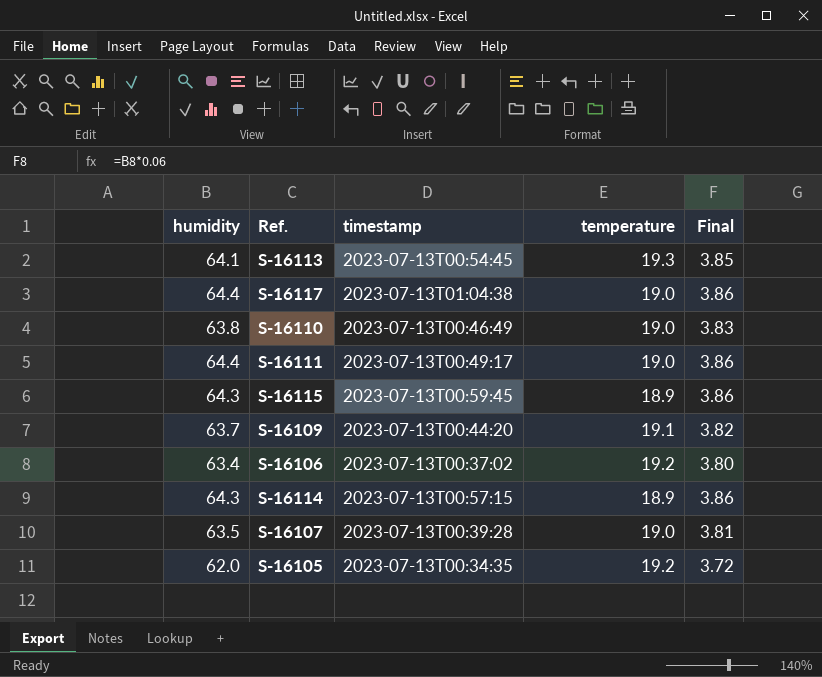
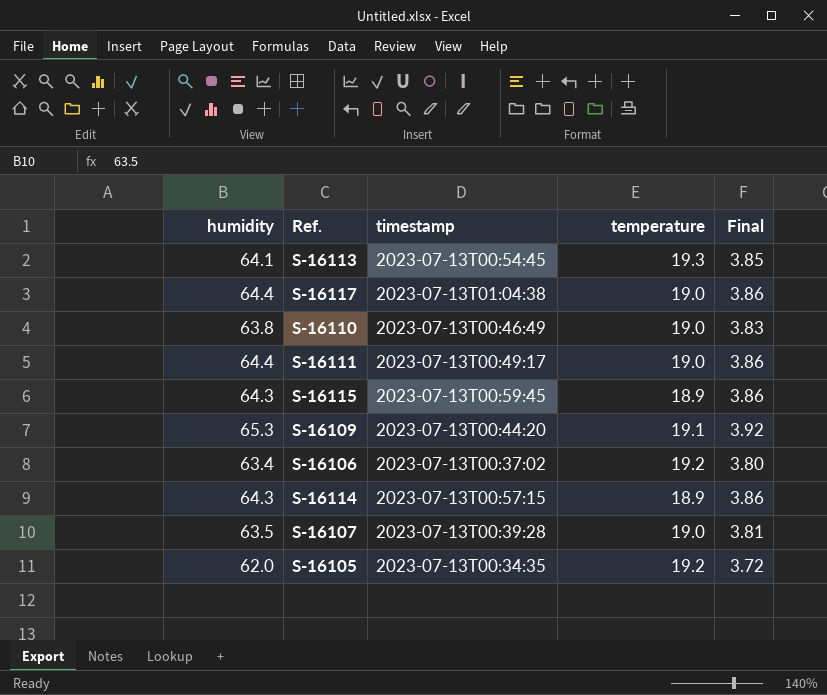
S-16109 | humidity: 63.7 -> 65.3
S-16109 | Final: 3.82 -> 3.92

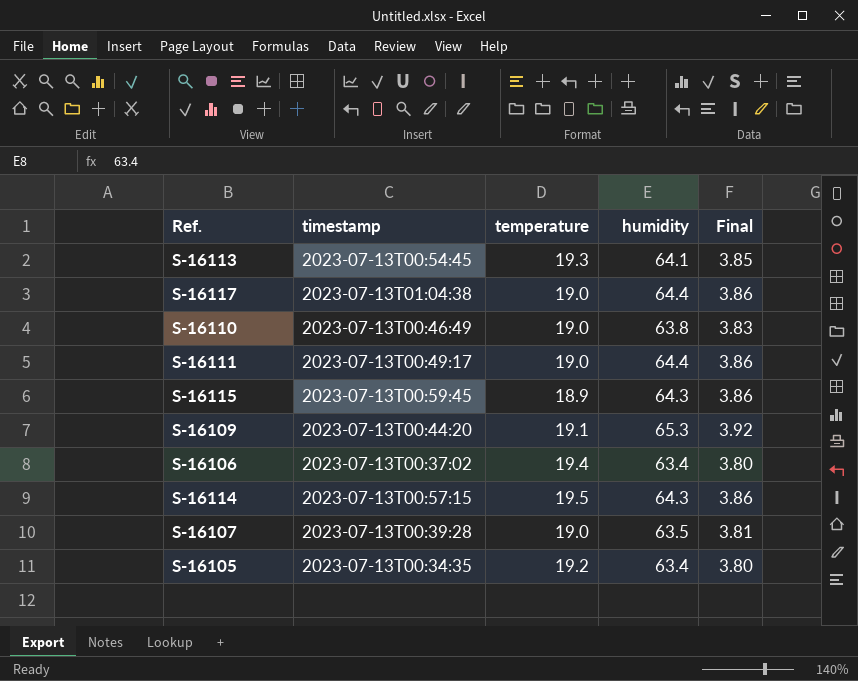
column humidity | position: 1 -> 4
S-16106 | temperature: 19.2 -> 19.4
S-16114 | temperature: 18.9 -> 19.5
S-16105 | humidity: 62.0 -> 63.4
S-16105 | Final: 3.72 -> 3.80

